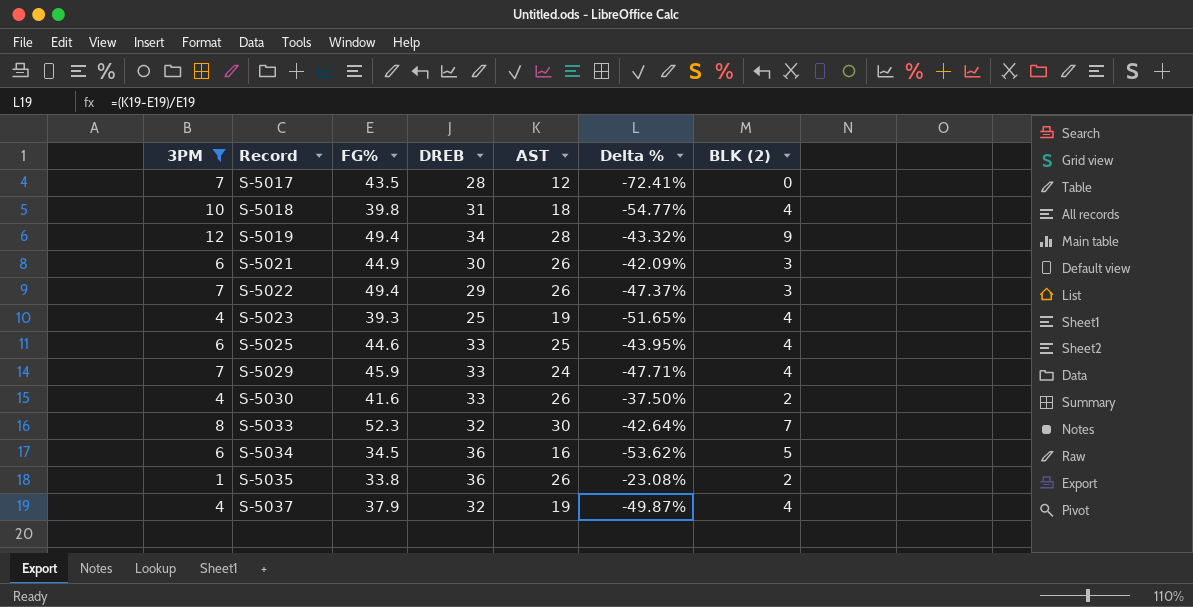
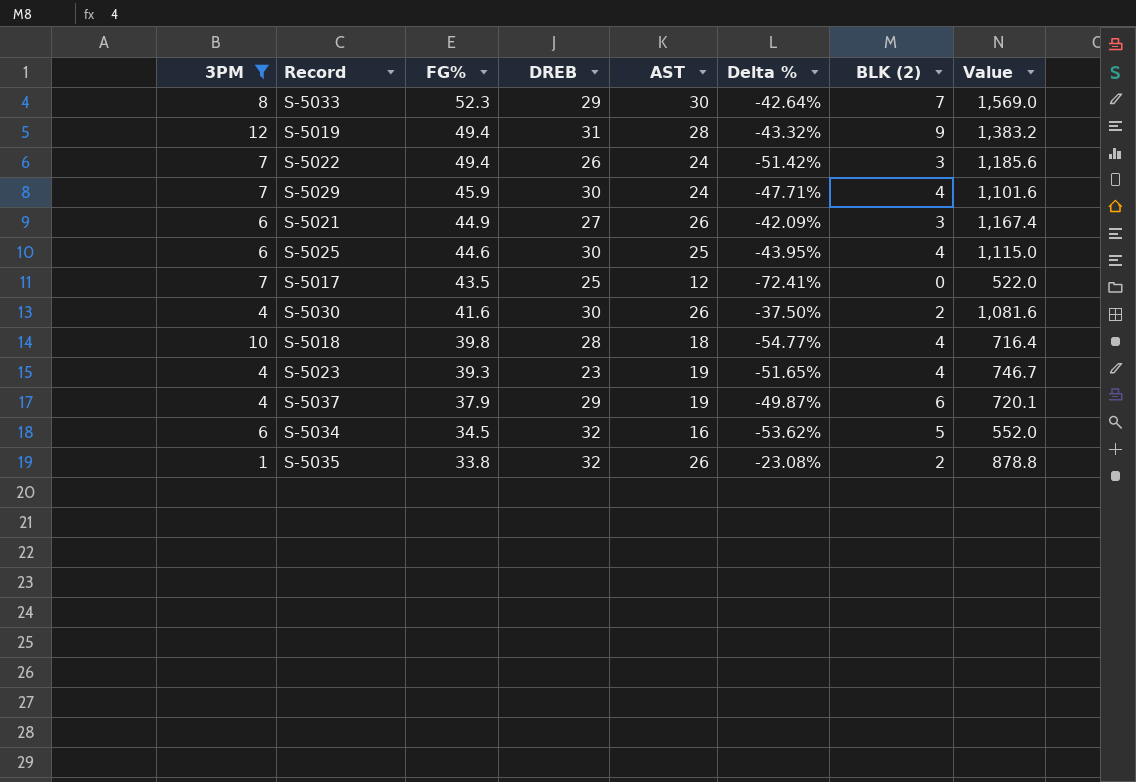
row order: Record ascending -> FG% descending
column Value | formula: none -> [FG%] * [AST]
S-5033 | DREB: 32 -> 29
S-5019 | DREB: 34 -> 31
S-5022 | DREB: 29 -> 26
S-5022 | AST: 26 -> 24
S-5022 | Delta %: -47.37% -> -51.42%
S-5029 | DREB: 33 -> 30
S-5021 | DREB: 30 -> 27
S-5025 | DREB: 33 -> 30
S-5017 | DREB: 28 -> 25
S-5030 | DREB: 33 -> 30
S-5018 | DREB: 31 -> 28
S-5023 | DREB: 25 -> 23
S-5037 | DREB: 32 -> 29
S-5037 | BLK (2): 4 -> 6
S-5034 | DREB: 36 -> 32
S-5035 | DREB: 36 -> 32

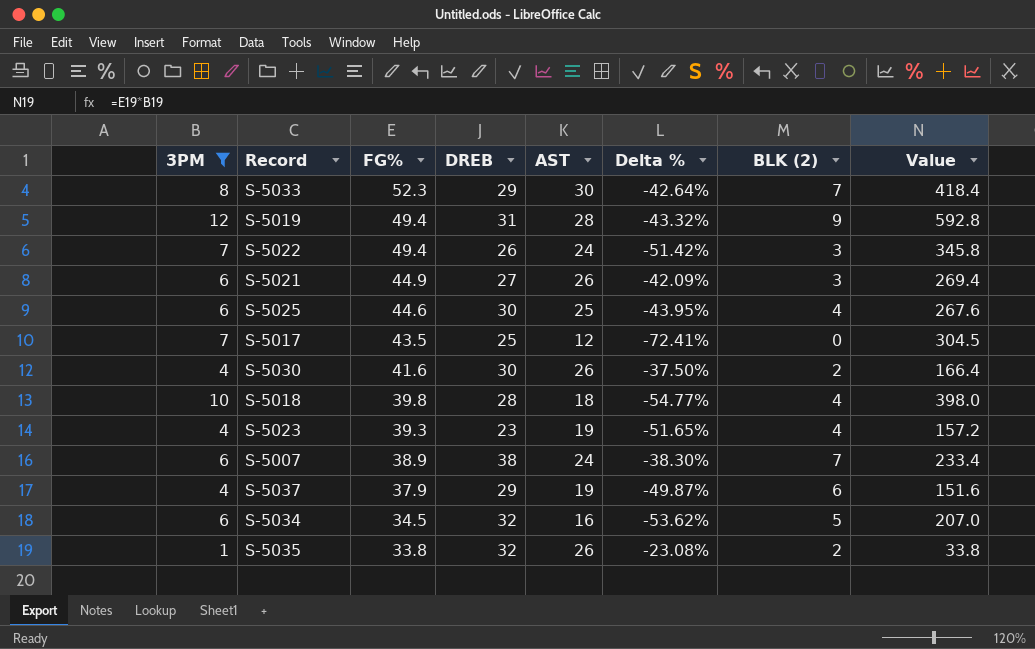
column Value | formula: [FG%] * [AST] -> [3PM] * [FG%]
row S-5029: 7 | 45.9 | 30 | 24 | -47.71% | 4 | 1,101.6 -> none
row S-5007: none -> 6 | 38.9 | 38 | 24 | -38.30% | 7 | 233.4

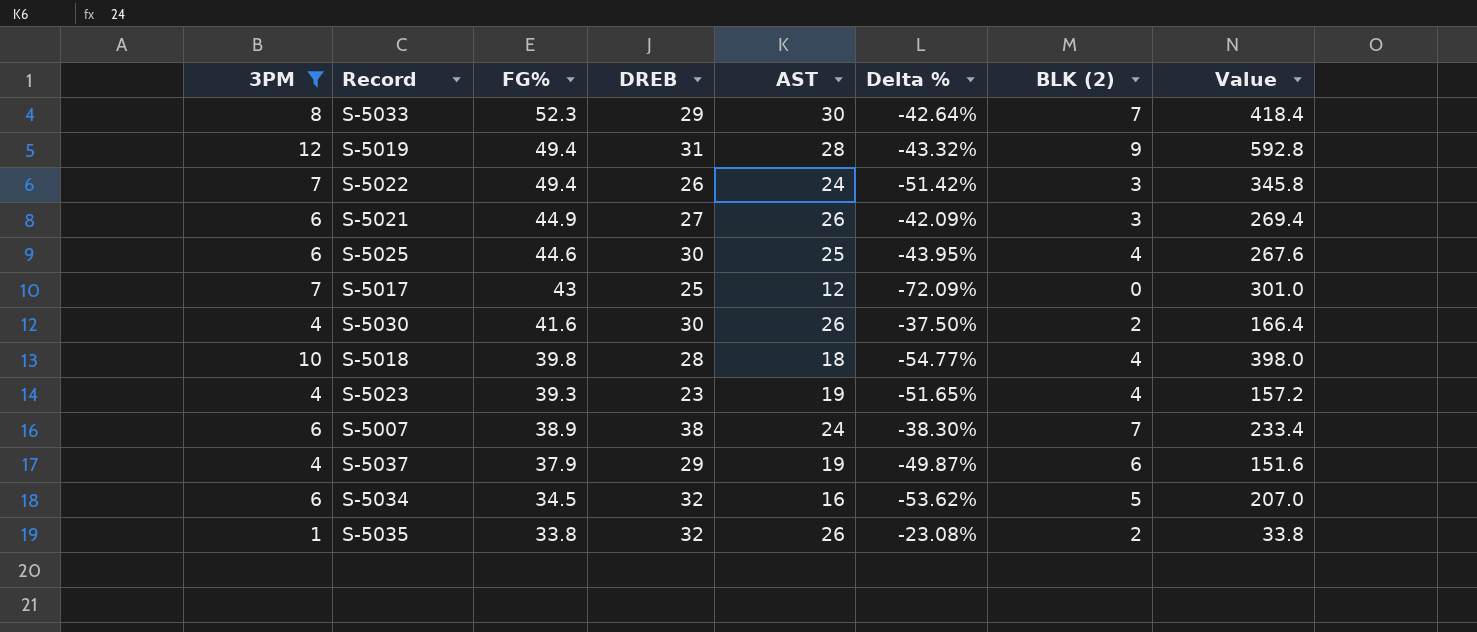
S-5017 | FG%: 43.5 -> 43
S-5017 | Delta %: -72.41% -> -72.09%
S-5017 | Value: 304.5 -> 301.0

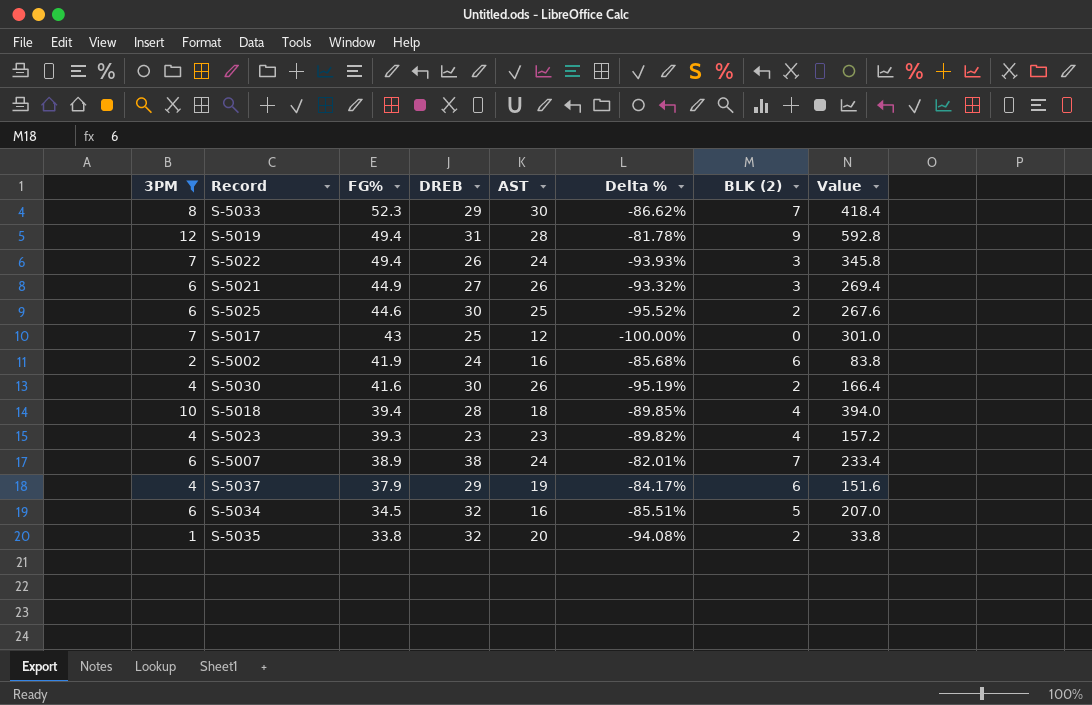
column Delta % | formula: ([AST] - [FG%]) / [FG%] -> ([BLK (2)] - [FG%]) / [FG%]
S-5025 | BLK (2): 4 -> 2
row S-5002: none -> 2 | 41.9 | 24 | 16 | -85.68% | 6 | 83.8
S-5018 | FG%: 39.8 -> 39.4
S-5018 | Value: 398.0 -> 394.0
S-5023 | AST: 19 -> 23
S-5035 | AST: 26 -> 20

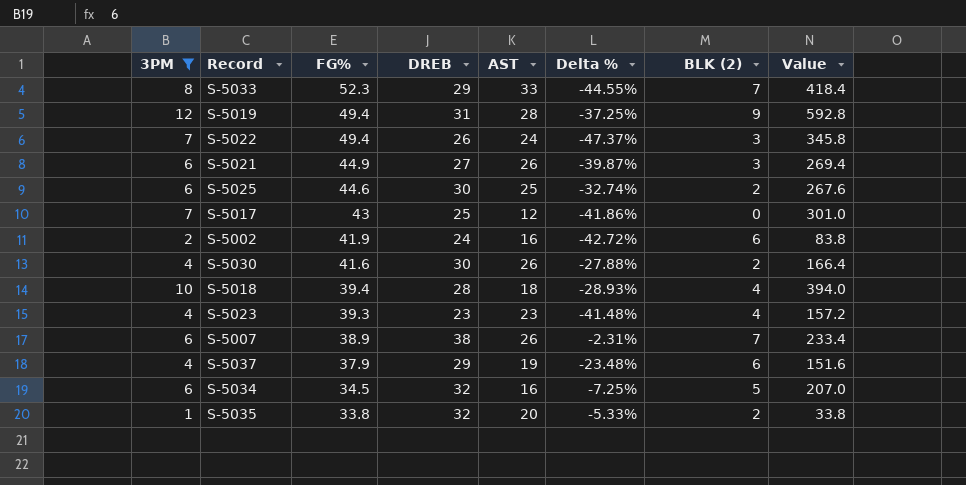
column Delta % | formula: ([BLK (2)] - [FG%]) / [FG%] -> ([DREB] - [FG%]) / [FG%]
S-5033 | AST: 30 -> 33
S-5007 | AST: 24 -> 26

